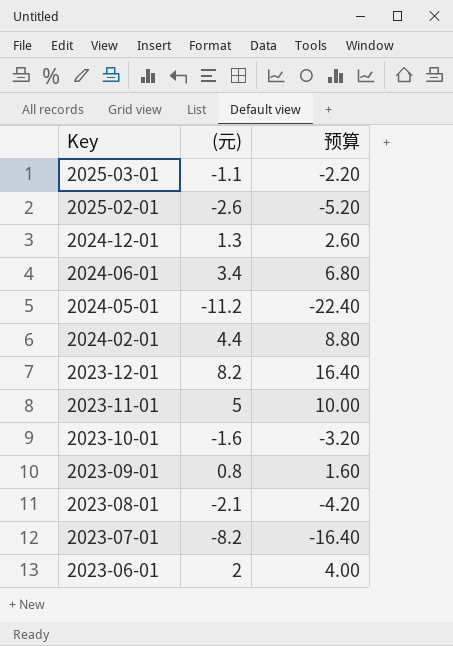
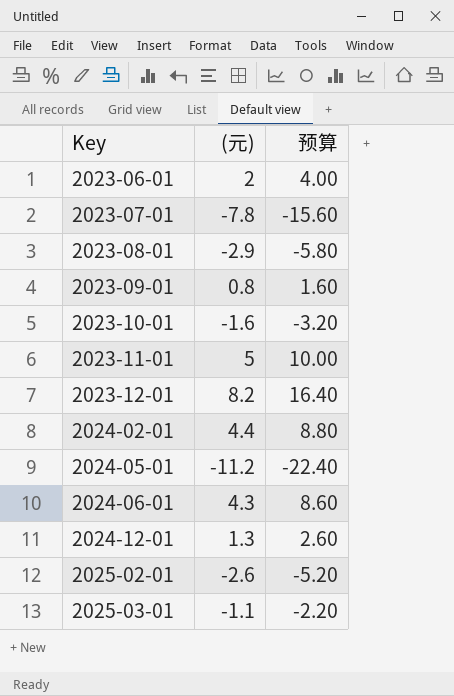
row order: Key descending -> Key ascending
2023-07-01 | (元): -8.2 -> -7.8
2023-07-01 | 预算: -16.40 -> -15.60
2023-08-01 | (元): -2.1 -> -2.9
2023-08-01 | 预算: -4.20 -> -5.80
2024-06-01 | (元): 3.4 -> 4.3
2024-06-01 | 预算: 6.80 -> 8.60

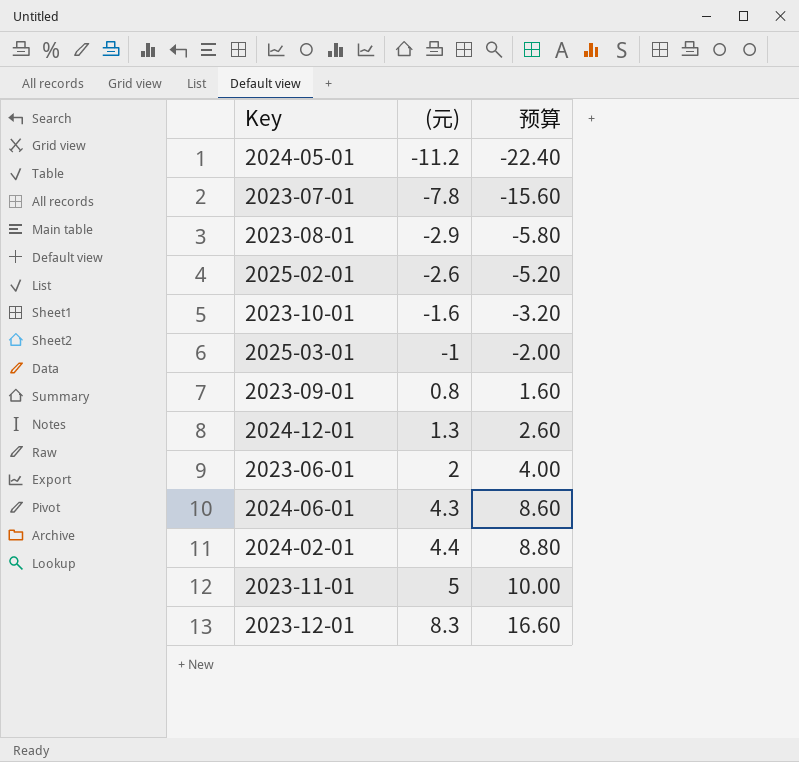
row order: Key ascending -> (元) ascending
2025-03-01 | (元): -1.1 -> -1
2025-03-01 | 预算: -2.20 -> -2.00
2023-12-01 | (元): 8.2 -> 8.3
2023-12-01 | 预算: 16.40 -> 16.60

